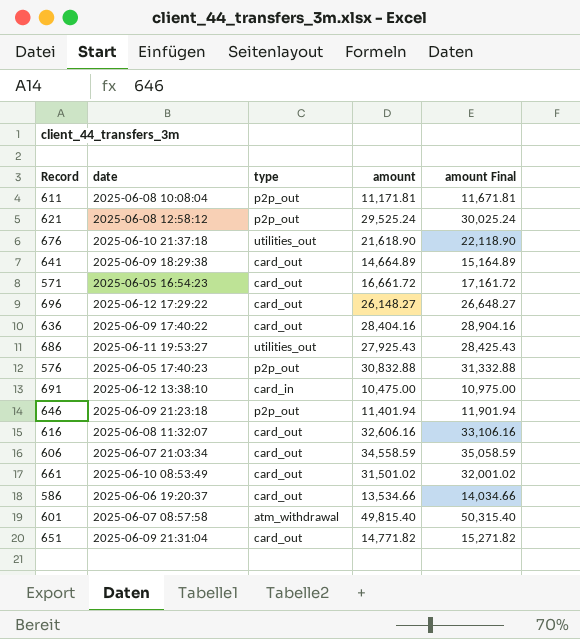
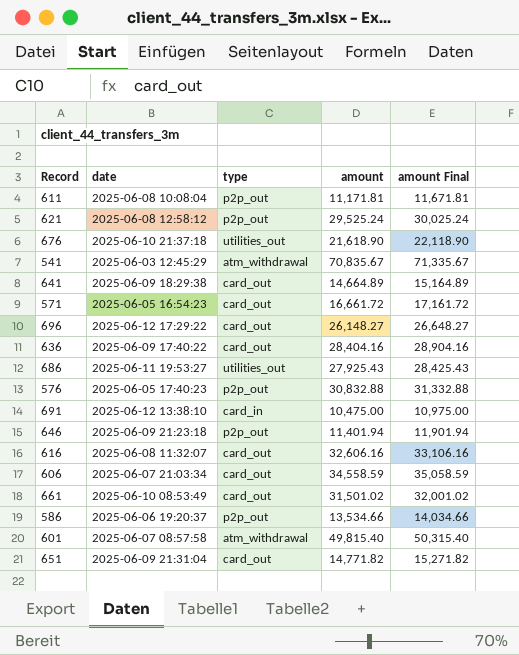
row 541: none -> 2025-06-03 12:45:29 | atm_withdrawal | 70,835.67 | 71,335.67
586 | type: card_out -> p2p_out

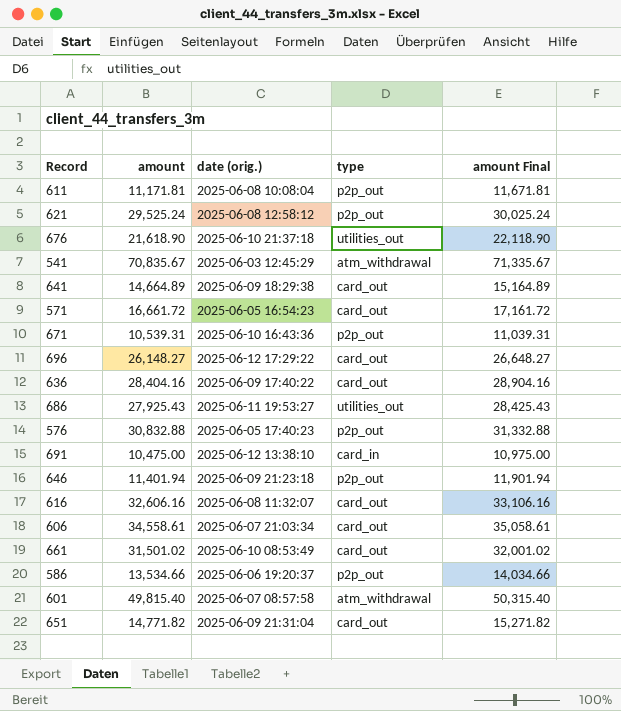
column amount | position: 4 -> 2
column name: date -> date (orig.)
row 671: none -> 10,539.31 | 2025-06-10 16:43:36 | p2p_out | 11,039.31
606 | amount: 34,558.59 -> 34,558.61
606 | amount Final: 35,058.59 -> 35,058.61

